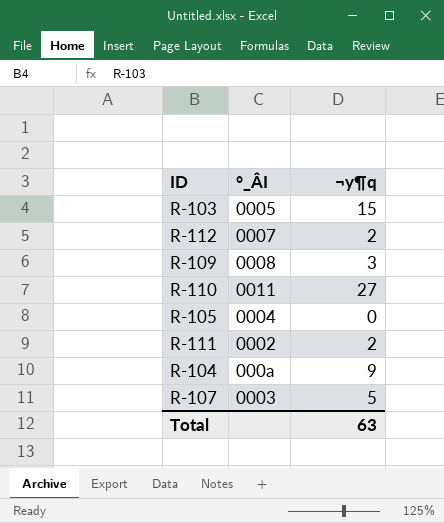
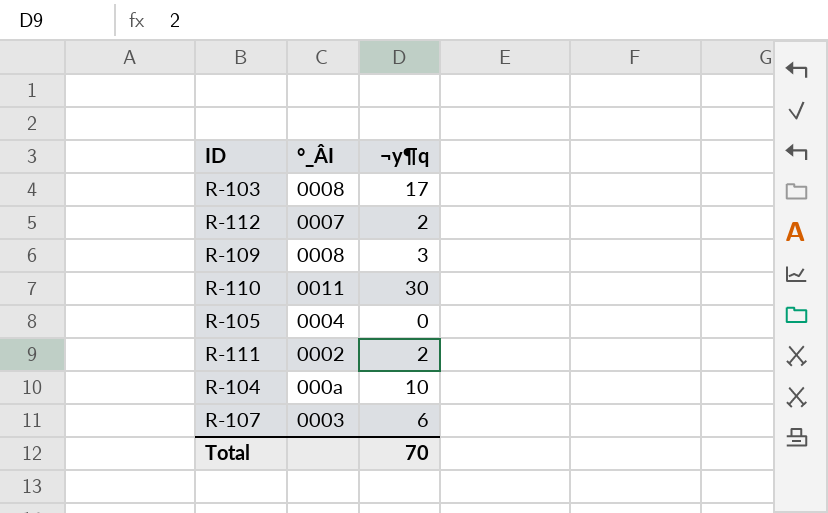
R-103 | °_ÂI: 0005 -> 0008
R-103 | ¬y¶q: 15 -> 17
R-110 | ¬y¶q: 27 -> 30
R-104 | ¬y¶q: 9 -> 10
R-107 | ¬y¶q: 5 -> 6
Total | ¬y¶q: 63 -> 70

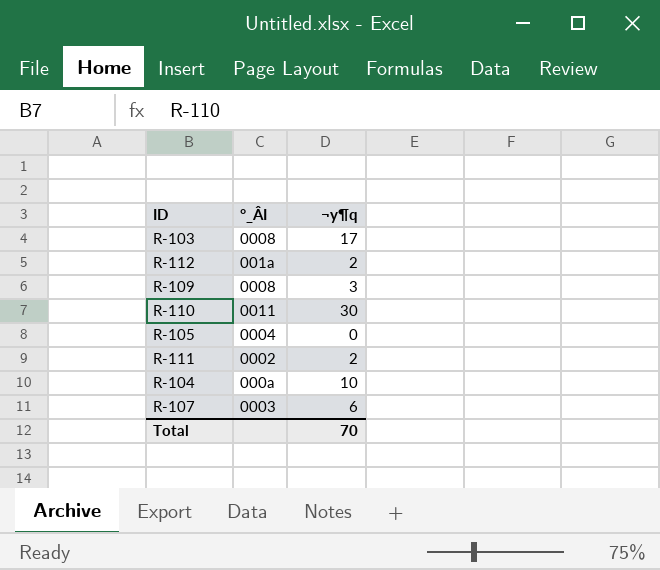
R-112 | °_ÂI: 0007 -> 001a

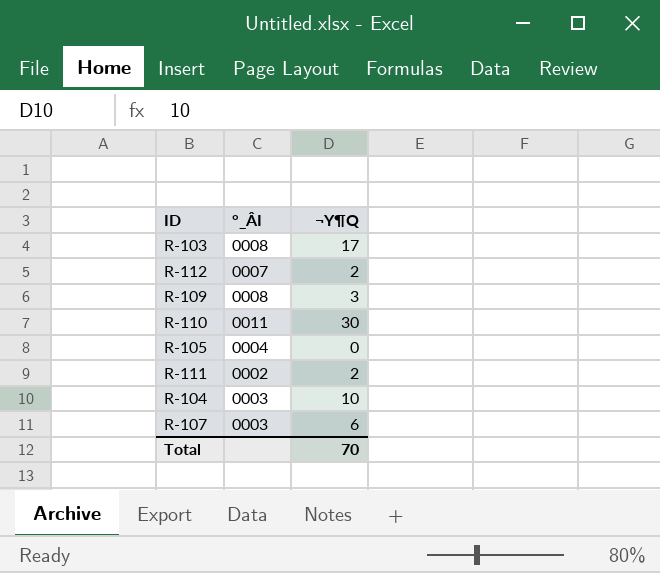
column name: ¬y¶q -> ¬Y¶Q
R-112 | °_ÂI: 001a -> 0007
R-104 | °_ÂI: 000a -> 0003

